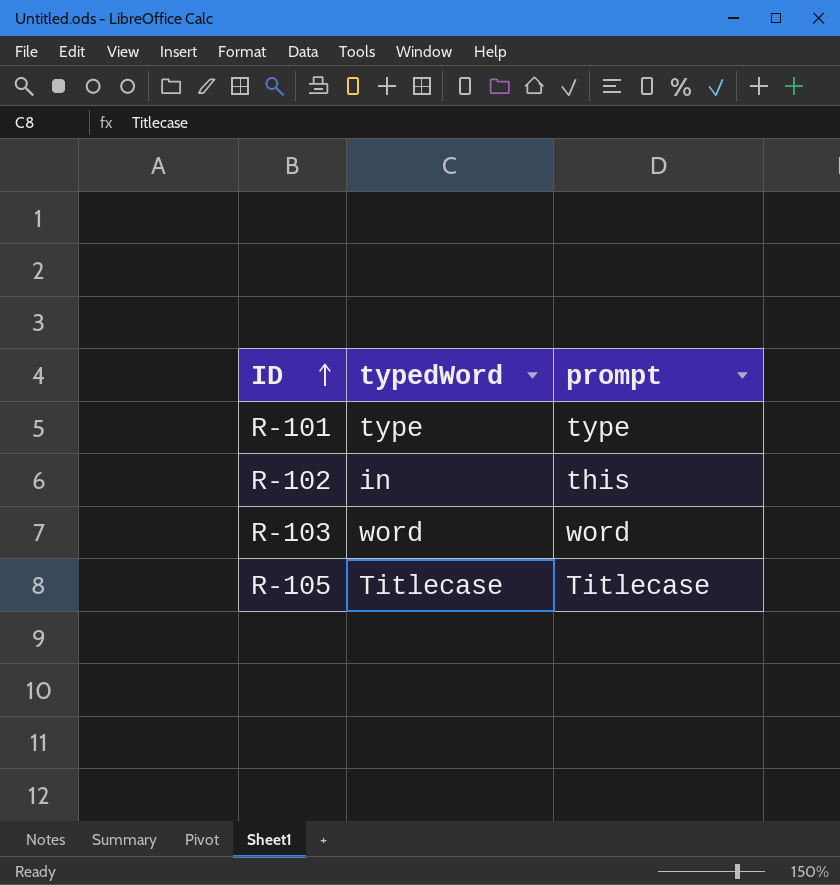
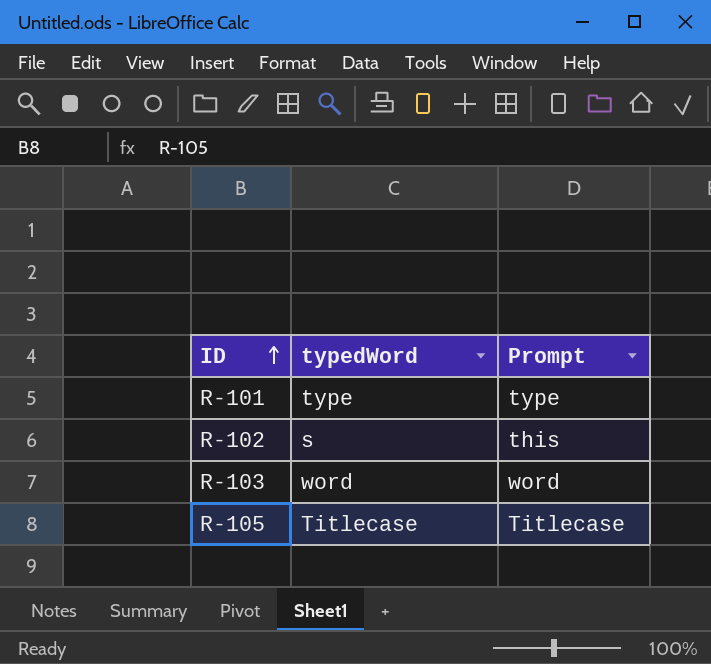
column name: prompt -> Prompt
R-102 | typedWord: in -> s

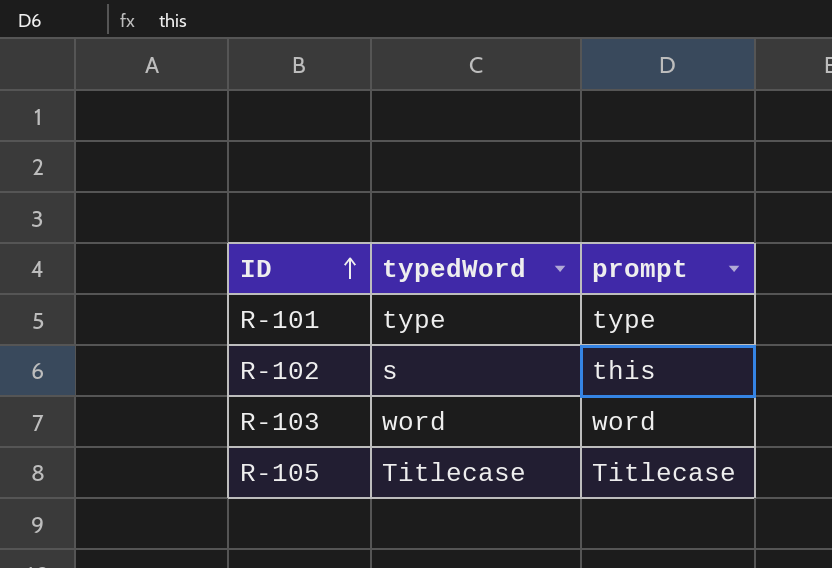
column name: Prompt -> prompt

